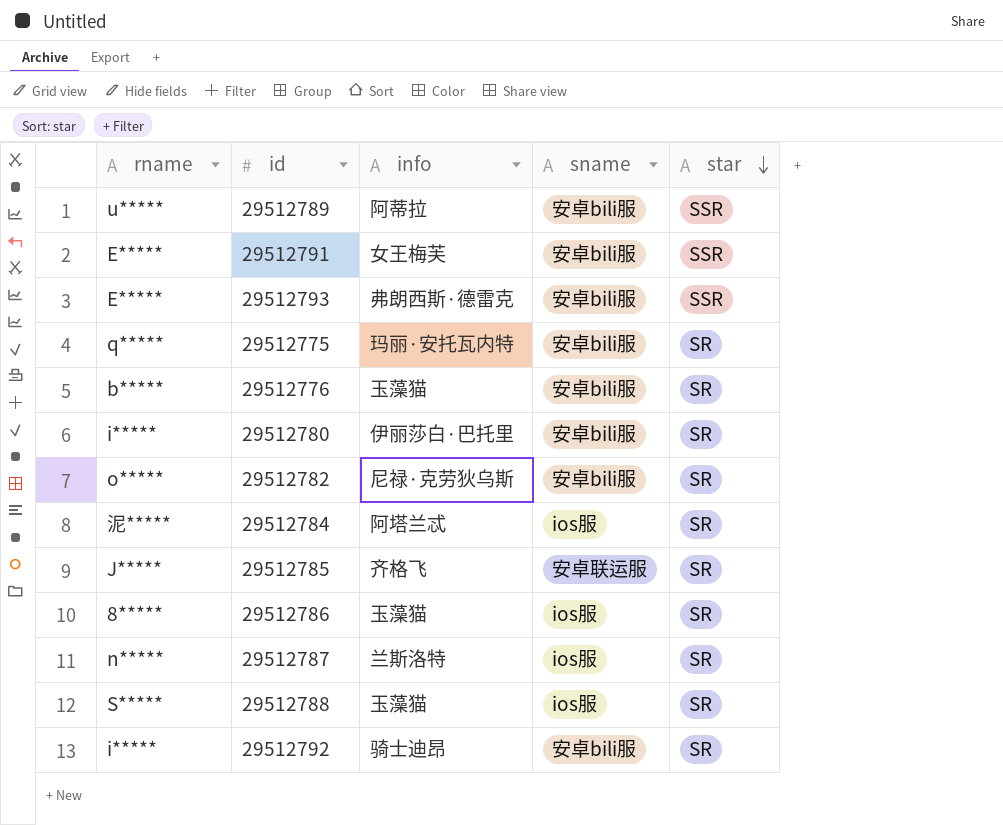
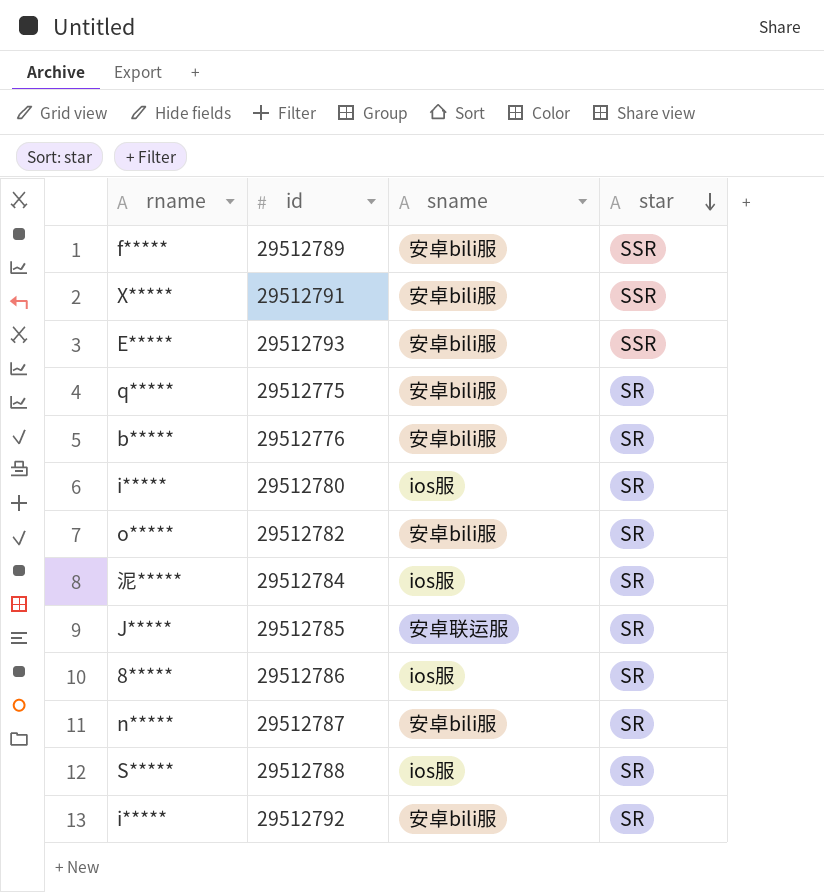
column info | position: 3 -> none
29512789 | rname: u***** -> f*****
29512791 | rname: E***** -> X*****
29512780 | sname: 安卓bili服 -> ios服
29512787 | sname: ios服 -> 安卓bili服

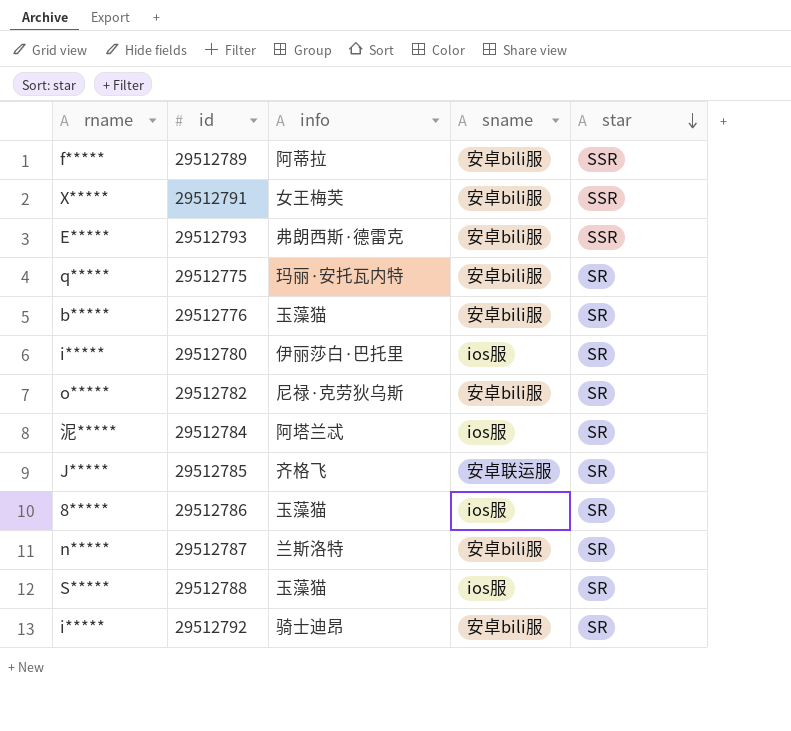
column info | position: none -> 3

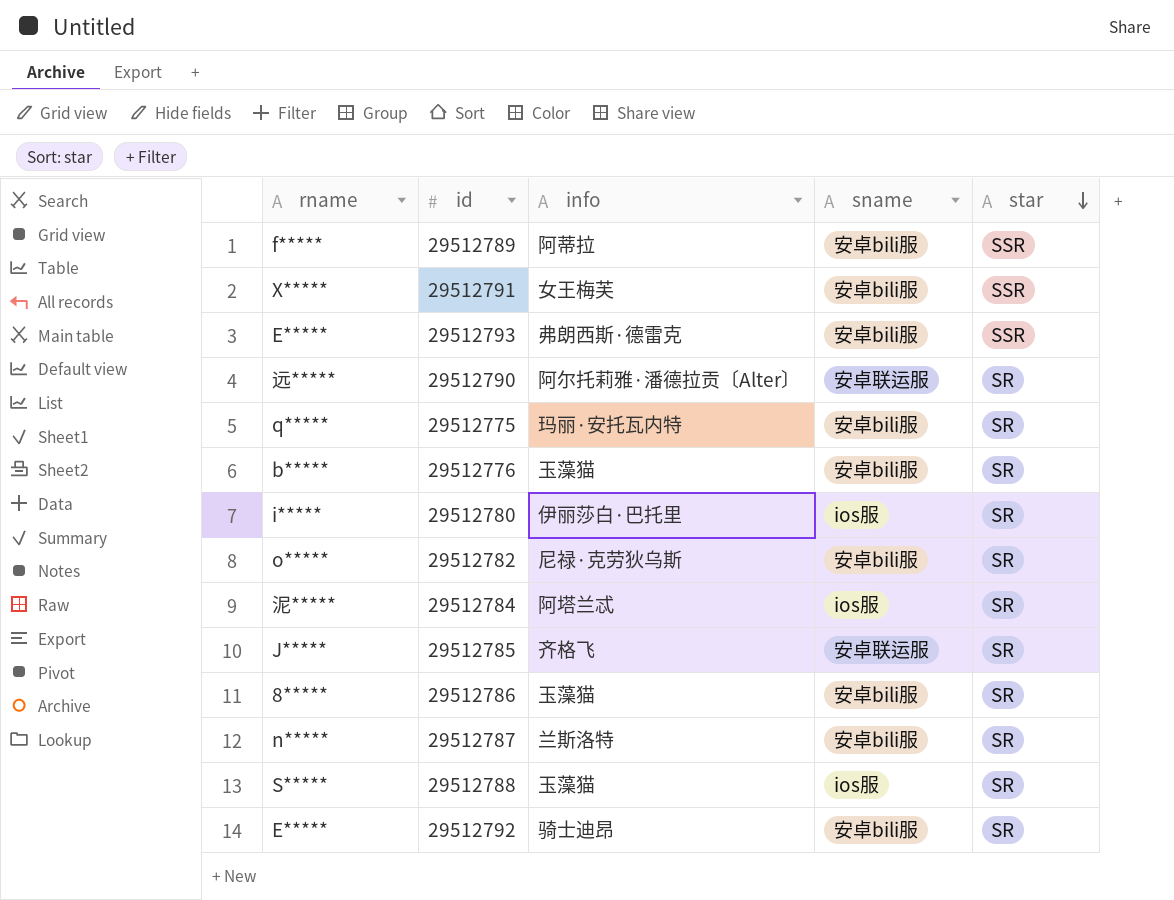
row 29512790: none -> 远***** | 阿尔托莉雅·潘德拉贡〔Alter〕 | 安卓联运服 | SR
29512786 | sname: ios服 -> 安卓bili服
29512792 | rname: i***** -> E*****

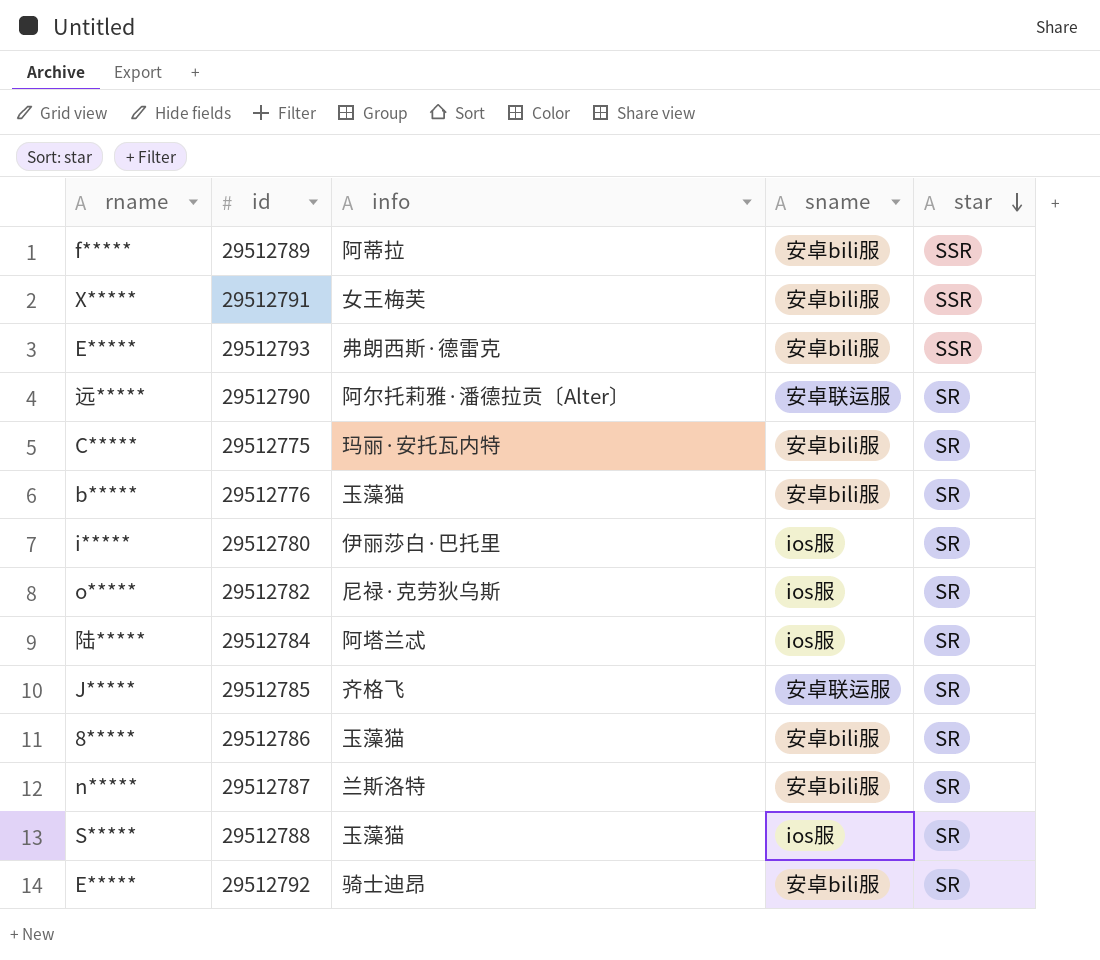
29512775 | rname: q***** -> C*****
29512782 | sname: 安卓bili服 -> ios服
29512784 | rname: 泥***** -> 陆*****

